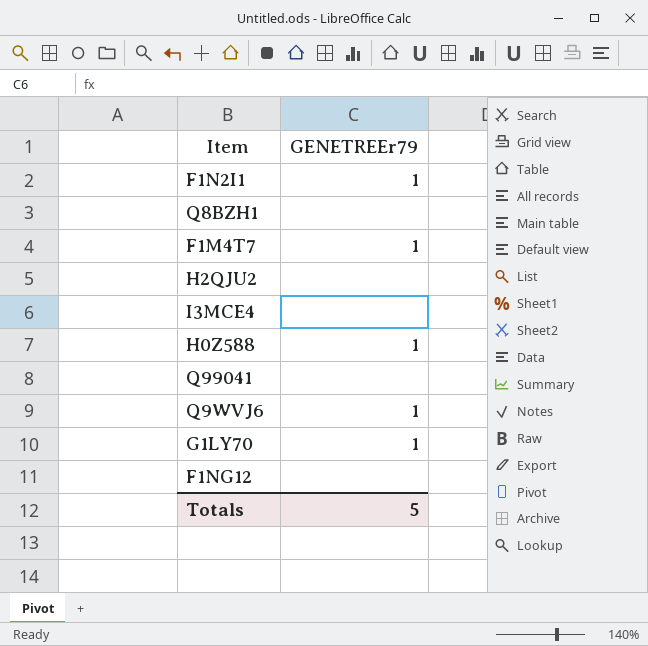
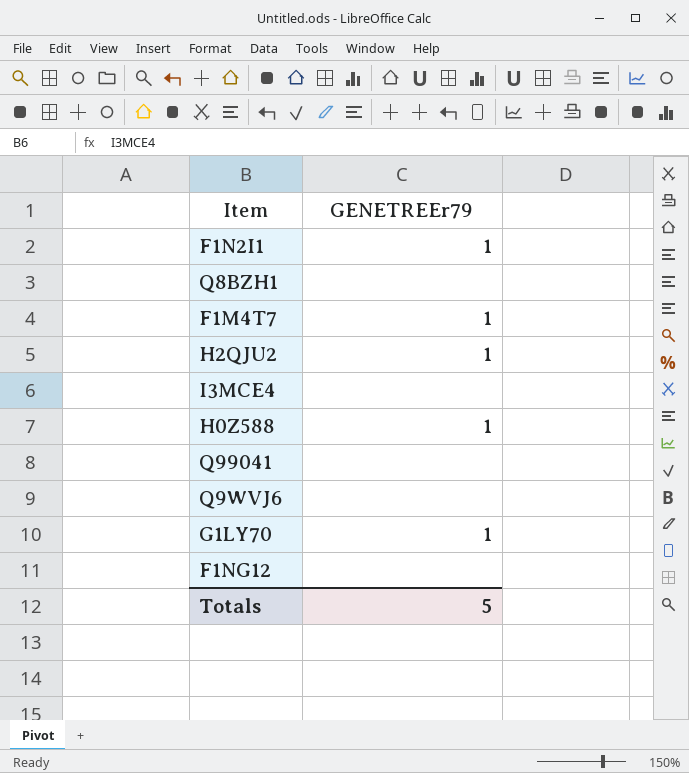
H2QJU2 | GENETREEr79: none -> 1
Q9WVJ6 | GENETREEr79: 1 -> none

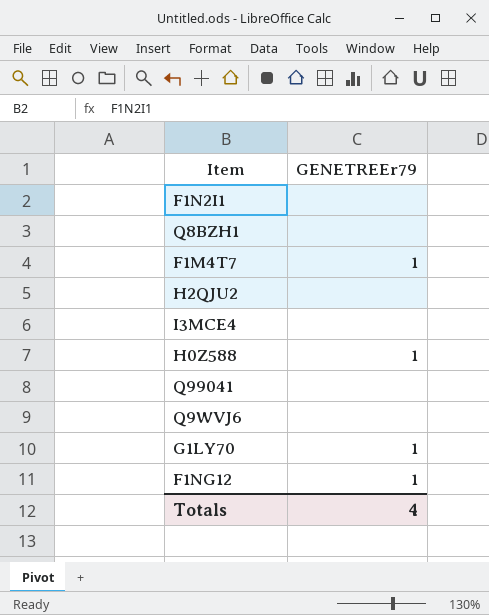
F1N2I1 | GENETREEr79: 1 -> none
H2QJU2 | GENETREEr79: 1 -> none
F1NG12 | GENETREEr79: none -> 1
Totals | GENETREEr79: 5 -> 4

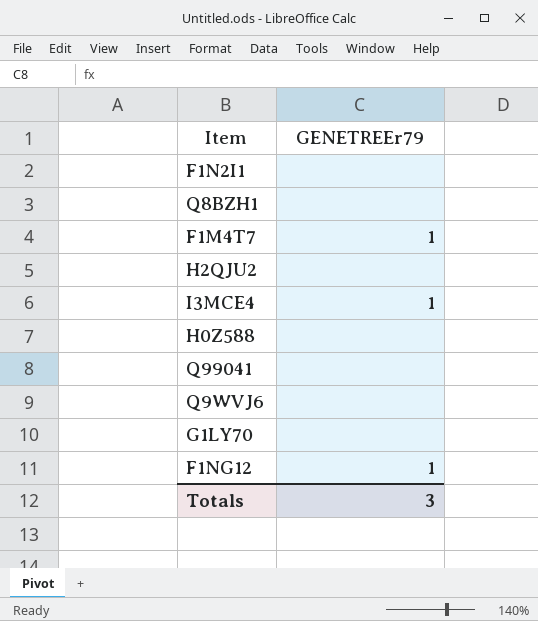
I3MCE4 | GENETREEr79: none -> 1
H0Z588 | GENETREEr79: 1 -> none
G1LY70 | GENETREEr79: 1 -> none
Totals | GENETREEr79: 4 -> 3

